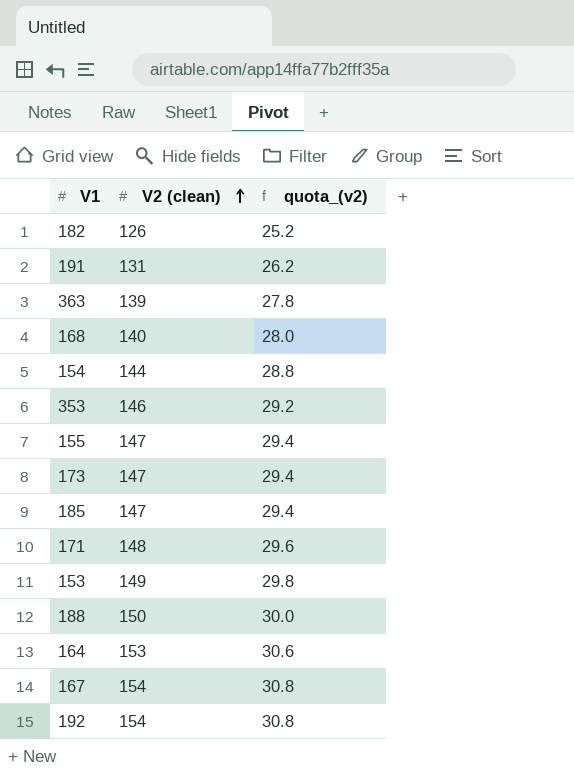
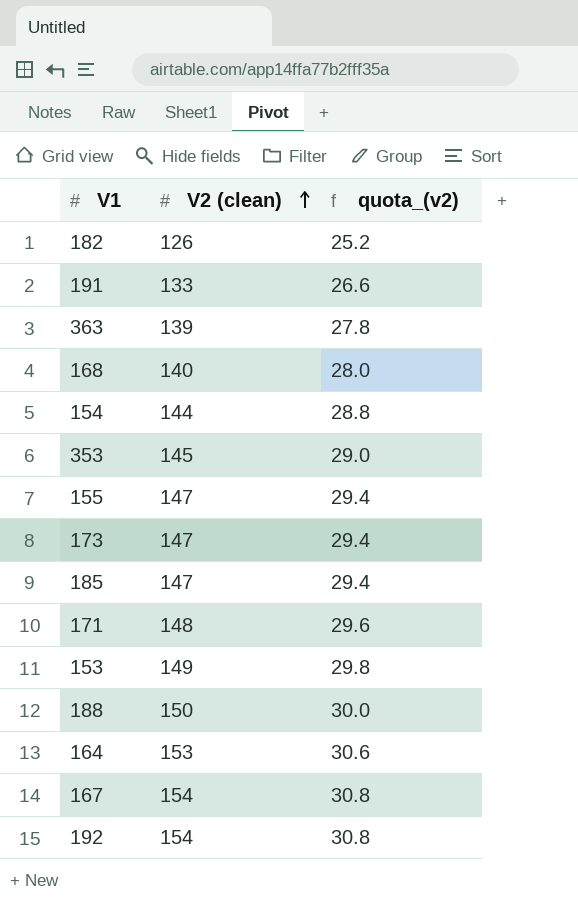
191 | V2 (clean): 131 -> 133
191 | quota_(v2): 26.2 -> 26.6
353 | V2 (clean): 146 -> 145
353 | quota_(v2): 29.2 -> 29.0

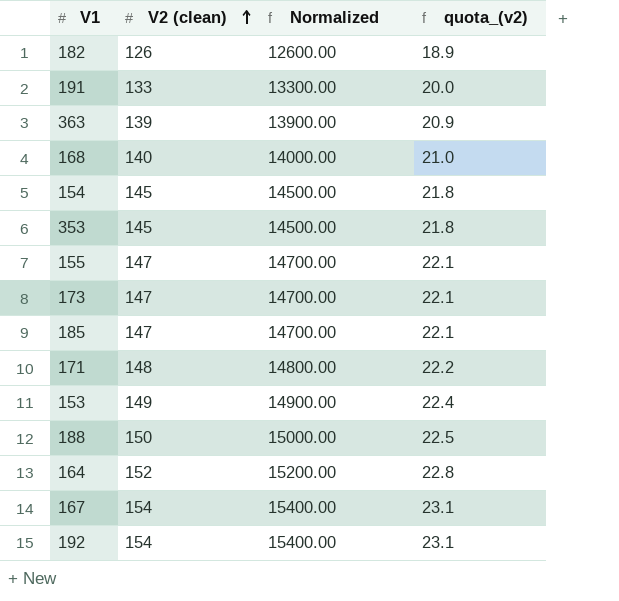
column Normalized | formula: none -> [V2 (clean)] * 100
column quota_(v2) | formula: [V2 (clean)] * 0.2 -> [V2 (clean)] * 0.15
154 | V2 (clean): 144 -> 145
164 | V2 (clean): 153 -> 152

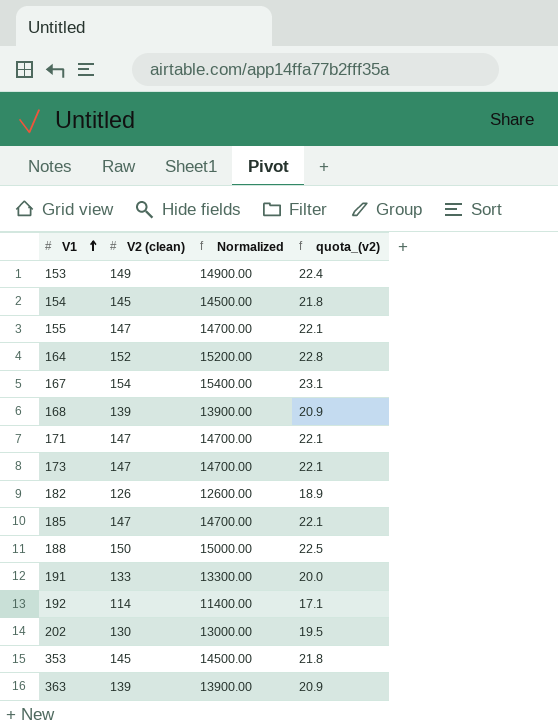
row order: V2 (clean) ascending -> V1 ascending
168 | V2 (clean): 140 -> 139
168 | Normalized: 14000.00 -> 13900.00
168 | quota_(v2): 21.0 -> 20.9
171 | V2 (clean): 148 -> 147
171 | Normalized: 14800.00 -> 14700.00
171 | quota_(v2): 22.2 -> 22.1
192 | V2 (clean): 154 -> 114
192 | Normalized: 15400.00 -> 11400.00
192 | quota_(v2): 23.1 -> 17.1
row 202: none -> 130 | 13000.00 | 19.5

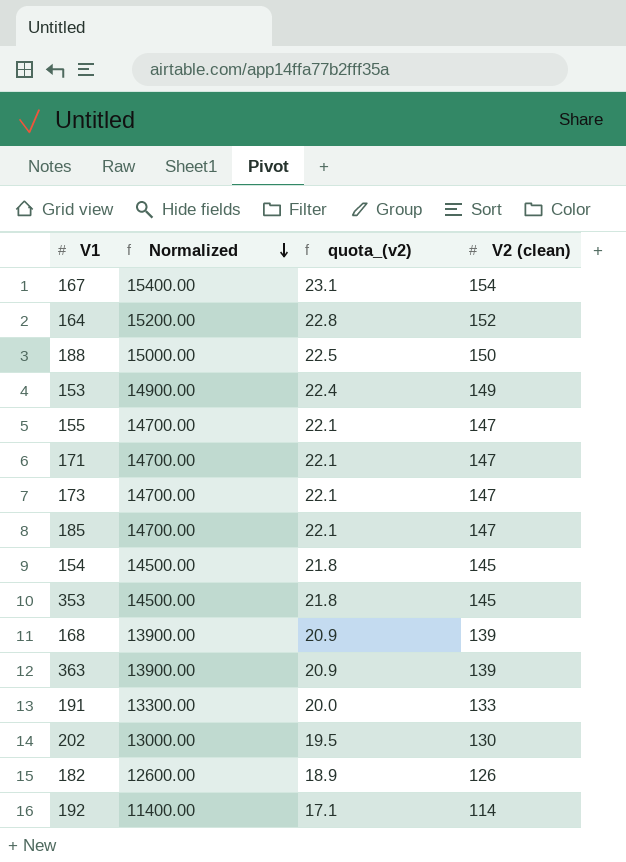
row order: V1 ascending -> Normalized descending
column V2 (clean) | position: 2 -> 4

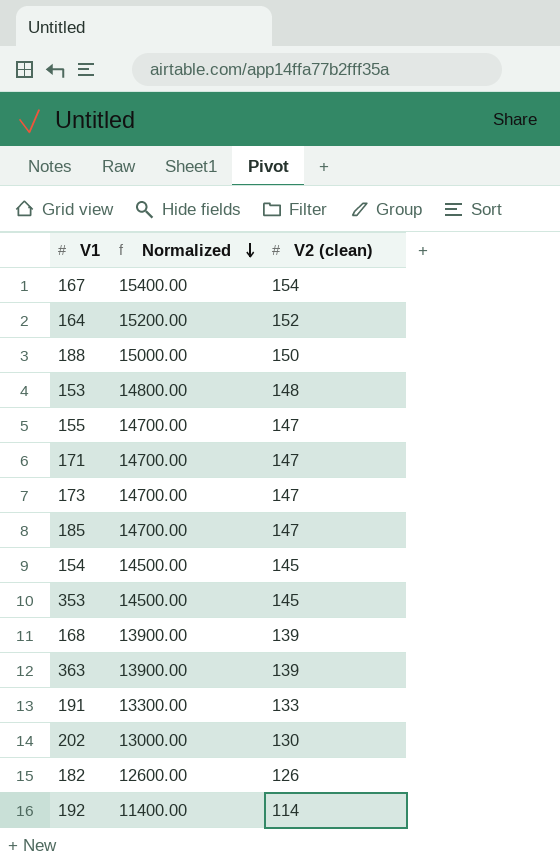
column quota_(v2) | formula: [V2 (clean)] * 0.15 -> none
153 | Normalized: 14900.00 -> 14800.00
153 | V2 (clean): 149 -> 148

